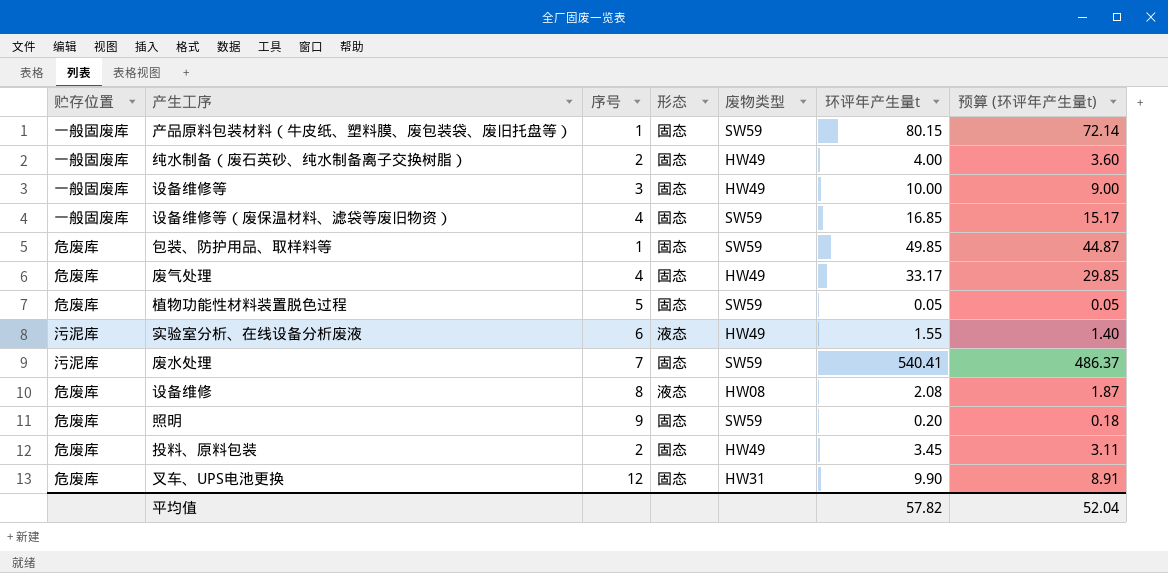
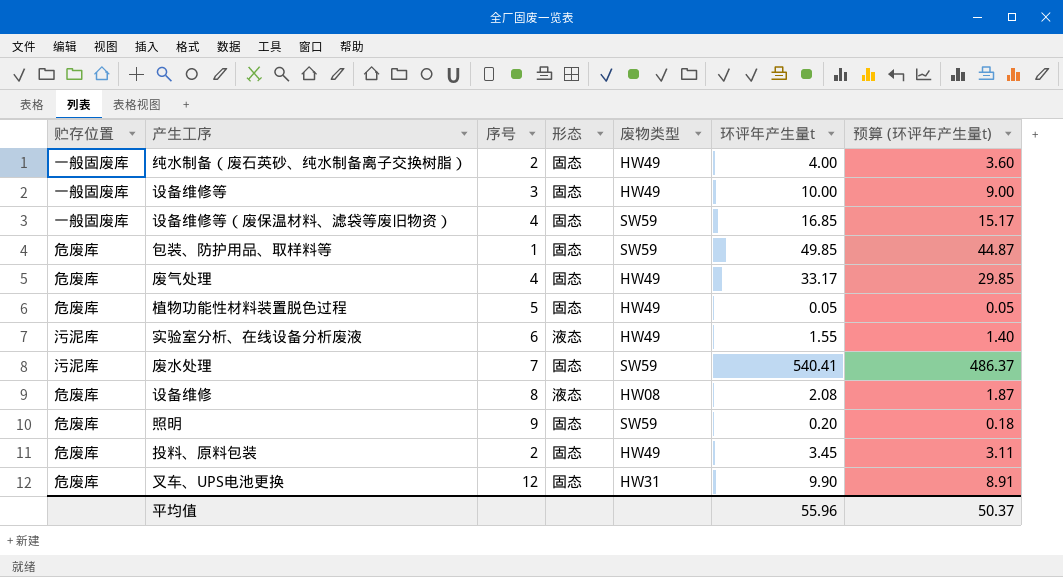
row 产品原料包装材料（牛皮纸、塑料膜、废包装袋、废旧托盘等）: 一般固废库 | 1 | 固态 | SW59 | 80.15 | 72.14 -> none
植物功能性材料装置脱色过程 | 废物类型: SW59 -> HW49
平均值 | 环评年产生量t: 57.82 -> 55.96
平均值 | 预算 (环评年产生量t): 52.04 -> 50.37

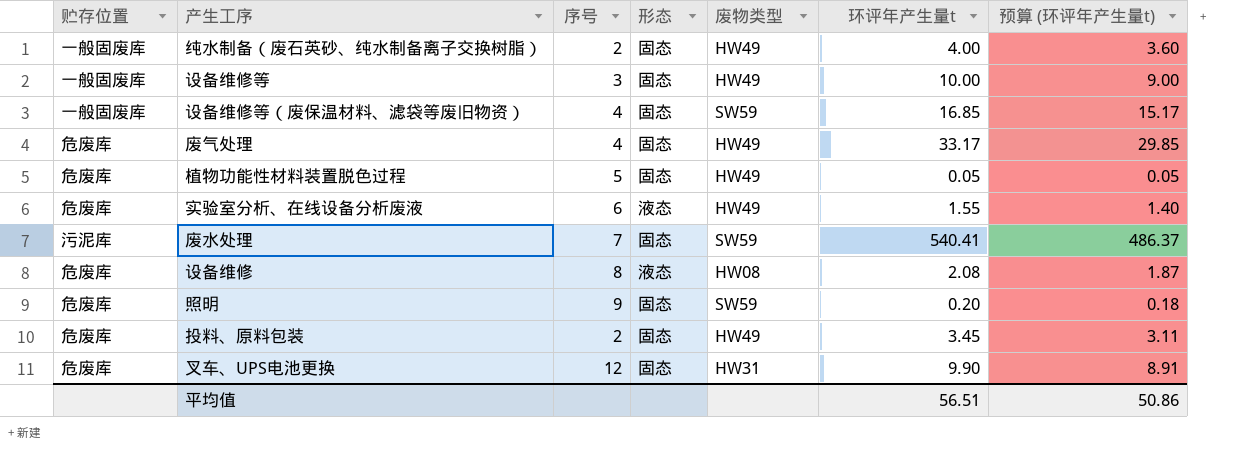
row 包装、防护用品、取样料等: 危废库 | 1 | 固态 | SW59 | 49.85 | 44.87 -> none
实验室分析、在线设备分析废液 | 贮存位置: 污泥库 -> 危废库
平均值 | 环评年产生量t: 55.96 -> 56.51
平均值 | 预算 (环评年产生量t): 50.37 -> 50.86

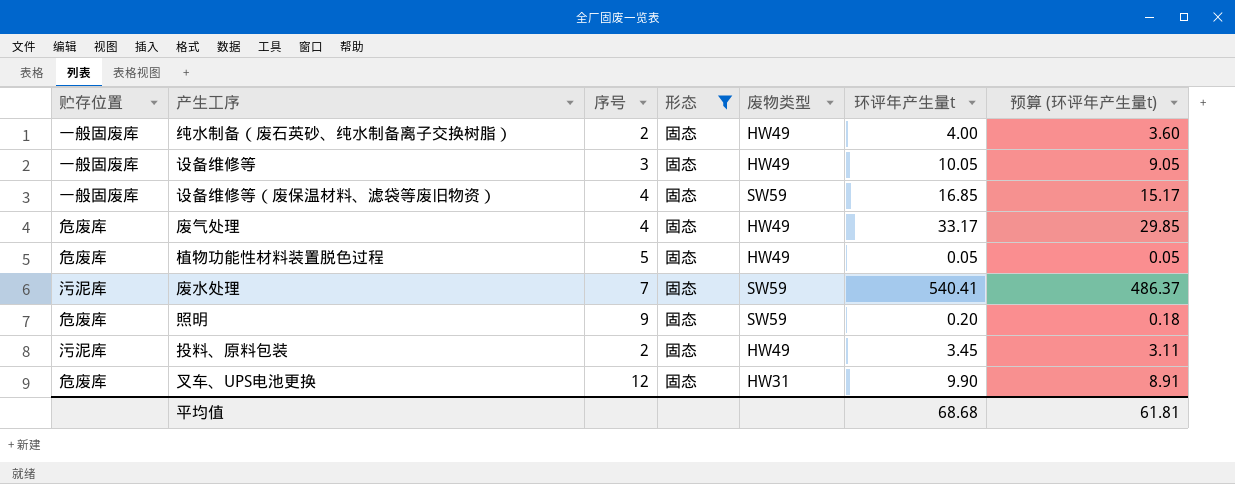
filter: none -> 形态 = 固态
设备维修等 | 环评年产生量t: 10.00 -> 10.05
设备维修等 | 预算 (环评年产生量t): 9.00 -> 9.05
投料、原料包装 | 贮存位置: 危废库 -> 污泥库
平均值 | 环评年产生量t: 56.51 -> 68.68
平均值 | 预算 (环评年产生量t): 50.86 -> 61.81

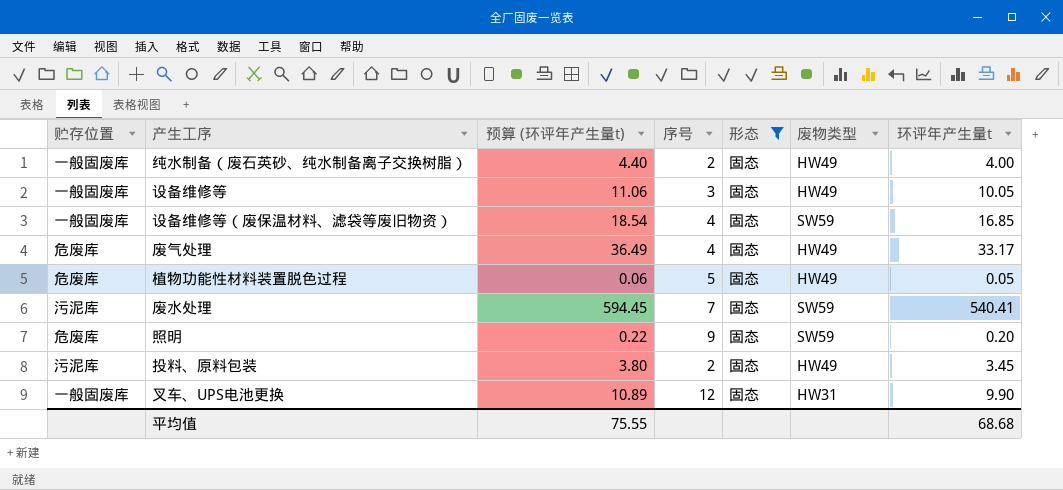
column 预算 (环评年产生量t) | formula: [环评年产生量t] * 0.9 -> [环评年产生量t] * 1.1
column 预算 (环评年产生量t) | position: 7 -> 3
叉车、UPS电池更换 | 贮存位置: 危废库 -> 一般固废库
平均值 | 预算 (环评年产生量t): 61.81 -> 75.55

